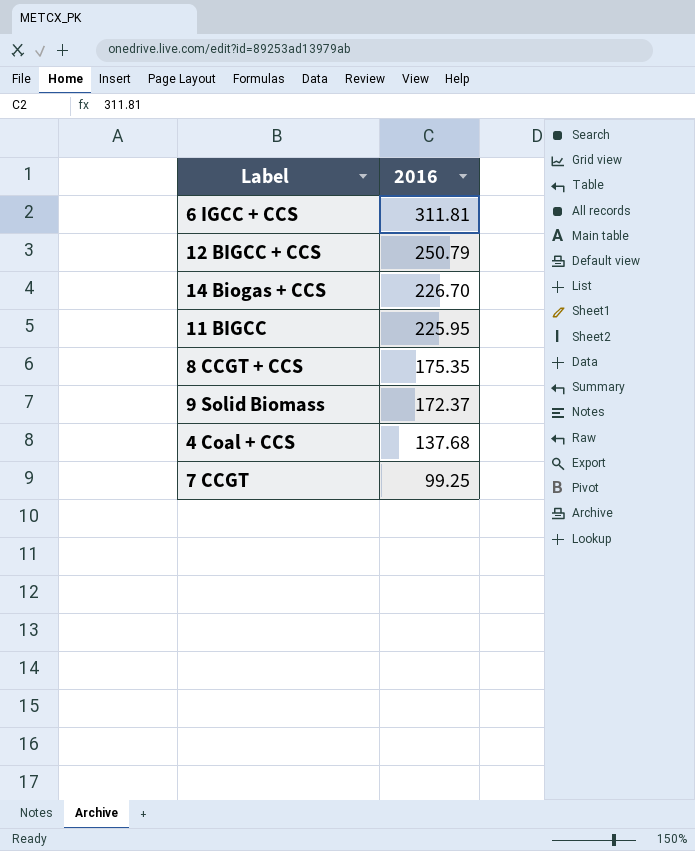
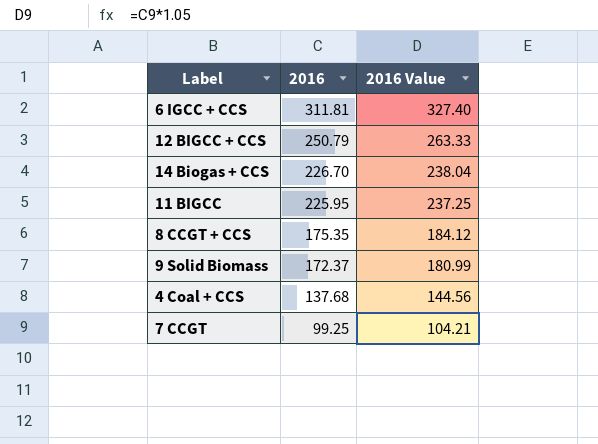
column 2016 Value | formula: none -> [2016] * 1.05

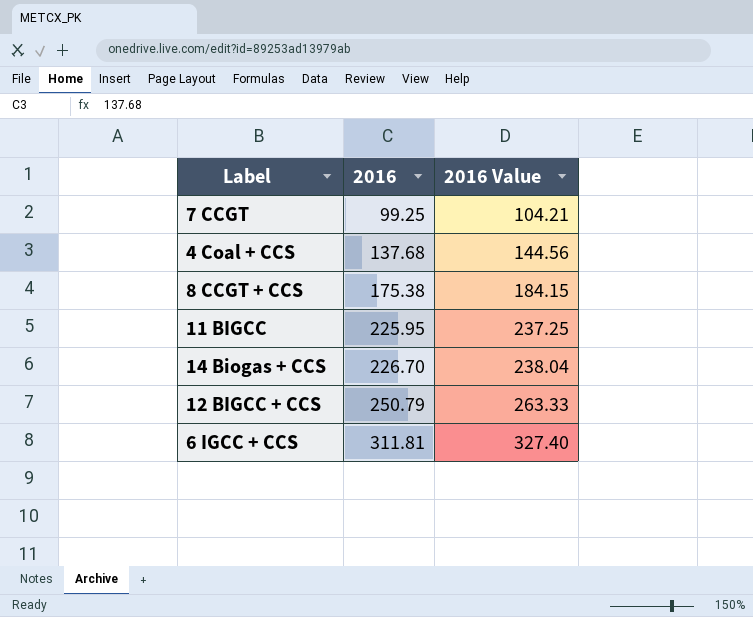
row order: 2016 descending -> 2016 ascending
row 9 Solid Biomass: 172.37 | 180.99 -> none
8 CCGT + CCS | 2016: 175.35 -> 175.38
8 CCGT + CCS | 2016 Value: 184.12 -> 184.15

